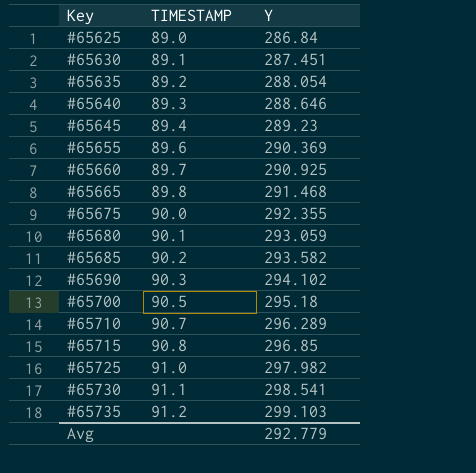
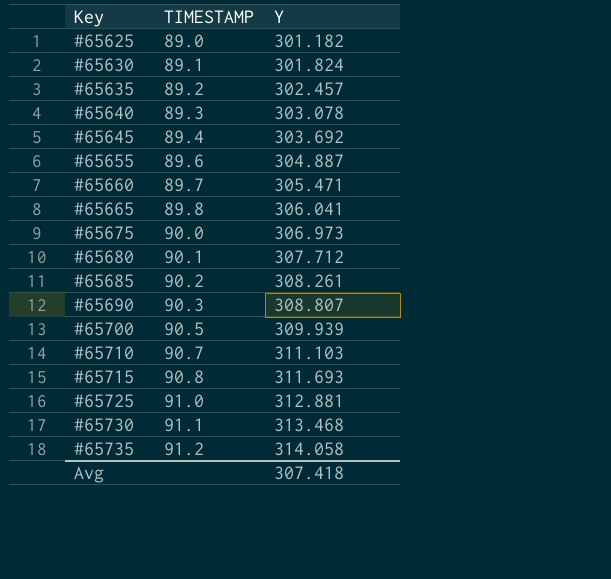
#65625 | Y: 286.84 -> 301.182
#65630 | Y: 287.451 -> 301.824
#65635 | Y: 288.054 -> 302.457
#65640 | Y: 288.646 -> 303.078
#65645 | Y: 289.23 -> 303.692
#65655 | Y: 290.369 -> 304.887
#65660 | Y: 290.925 -> 305.471
#65665 | Y: 291.468 -> 306.041
#65675 | Y: 292.355 -> 306.973
#65680 | Y: 293.059 -> 307.712
#65685 | Y: 293.582 -> 308.261
#65690 | Y: 294.102 -> 308.807
#65700 | Y: 295.18 -> 309.939
#65710 | Y: 296.289 -> 311.103
#65715 | Y: 296.85 -> 311.693
#65725 | Y: 297.982 -> 312.881
#65730 | Y: 298.541 -> 313.468
#65735 | Y: 299.103 -> 314.058
Avg | Y: 292.779 -> 307.418

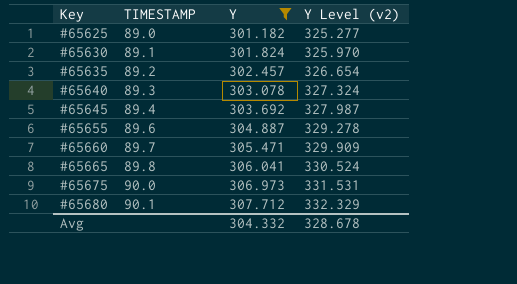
filter: none -> Y <= 307.712
column Y Level (v2) | formula: none -> [Y] * 1.08
Avg | Y: 307.418 -> 304.332

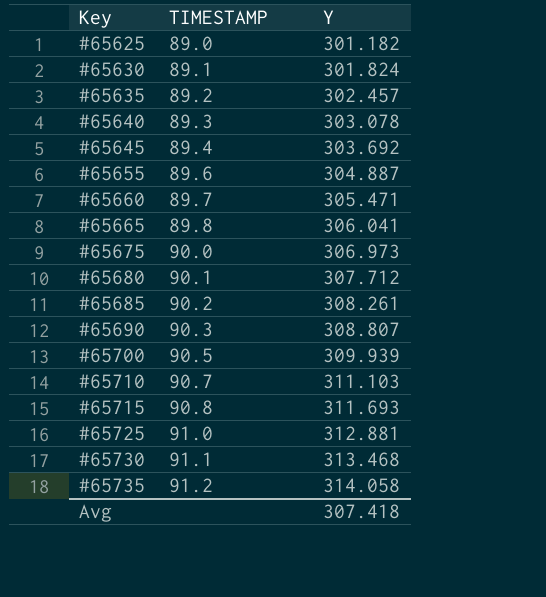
filter: Y <= 307.712 -> none
column Y Level (v2) | formula: [Y] * 1.08 -> none
Avg | Y: 304.332 -> 307.418

